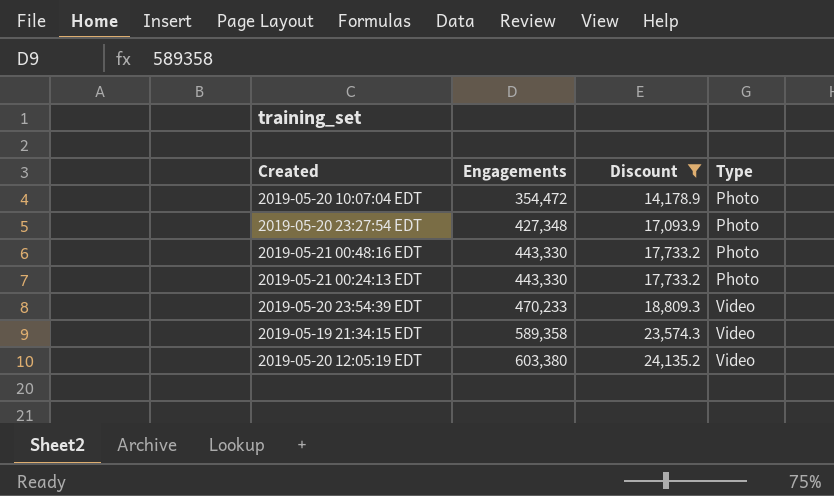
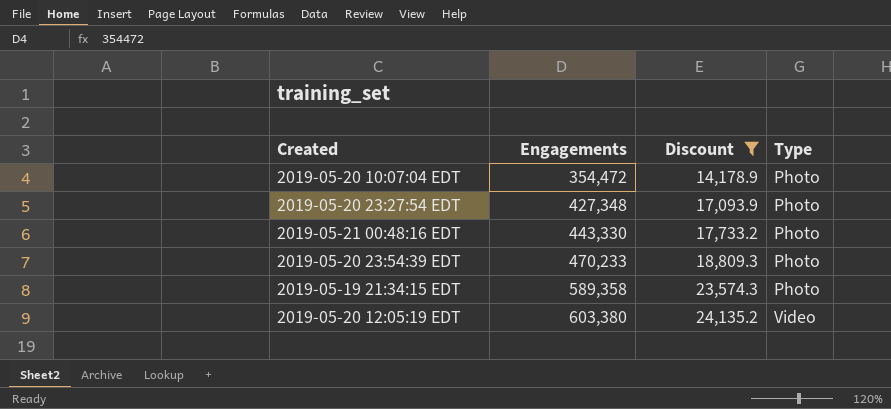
row 2019-05-21 00:24:13 EDT: 443,330 | 17,733.2 | Photo -> none
2019-05-20 23:54:39 EDT | Type: Video -> Photo
2019-05-19 21:34:15 EDT | Type: Video -> Photo

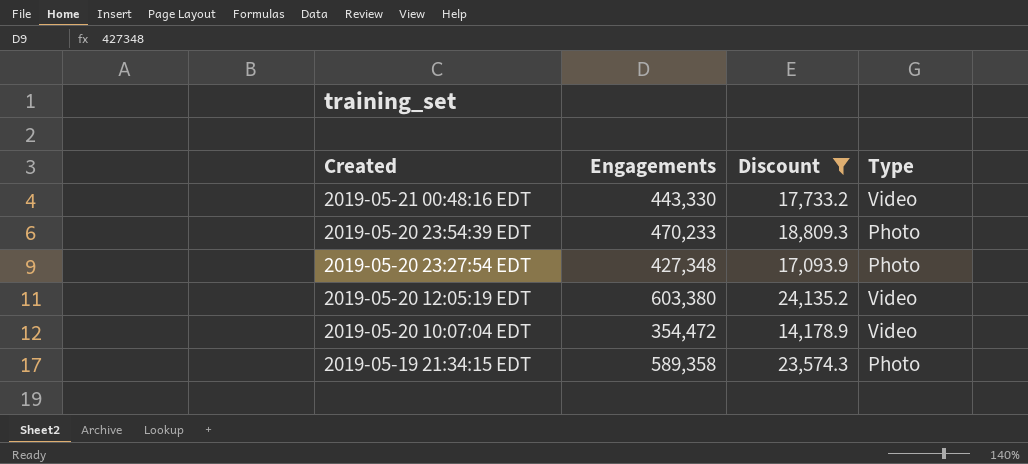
row order: Engagements ascending -> Created descending
2019-05-21 00:48:16 EDT | Type: Photo -> Video
2019-05-20 10:07:04 EDT | Type: Photo -> Video

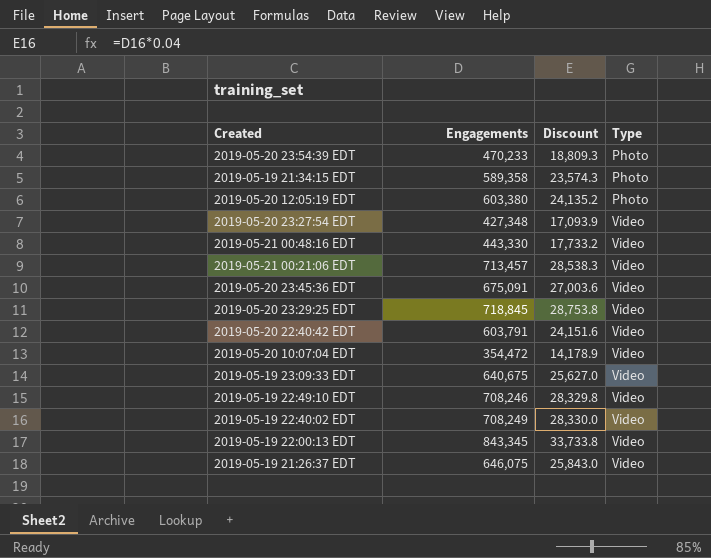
filter: Discount <= 24,135.2 -> none
row order: Created descending -> Type ascending
2019-05-20 12:05:19 EDT | Type: Video -> Photo
2019-05-20 23:27:54 EDT | Type: Photo -> Video

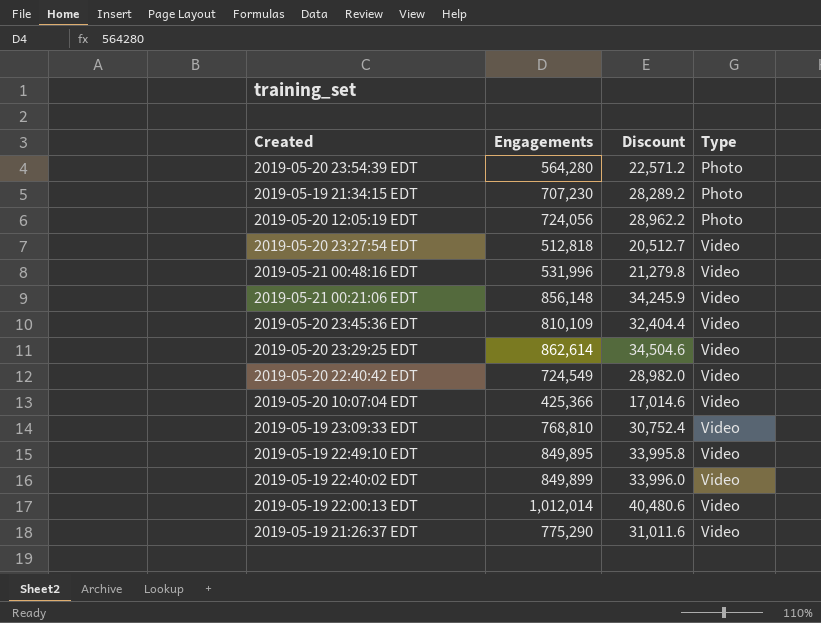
2019-05-20 23:54:39 EDT | Engagements: 470,233 -> 564,280
2019-05-20 23:54:39 EDT | Discount: 18,809.3 -> 22,571.2
2019-05-19 21:34:15 EDT | Engagements: 589,358 -> 707,230
2019-05-19 21:34:15 EDT | Discount: 23,574.3 -> 28,289.2
2019-05-20 12:05:19 EDT | Engagements: 603,380 -> 724,056
2019-05-20 12:05:19 EDT | Discount: 24,135.2 -> 28,962.2
2019-05-20 23:27:54 EDT | Engagements: 427,348 -> 512,818
2019-05-20 23:27:54 EDT | Discount: 17,093.9 -> 20,512.7
2019-05-21 00:48:16 EDT | Engagements: 443,330 -> 531,996
2019-05-21 00:48:16 EDT | Discount: 17,733.2 -> 21,279.8
2019-05-21 00:21:06 EDT | Engagements: 713,457 -> 856,148
2019-05-21 00:21:06 EDT | Discount: 28,538.3 -> 34,245.9
2019-05-20 23:45:36 EDT | Engagements: 675,091 -> 810,109
2019-05-20 23:45:36 EDT | Discount: 27,003.6 -> 32,404.4
2019-05-20 23:29:25 EDT | Engagements: 718,845 -> 862,614
2019-05-20 23:29:25 EDT | Discount: 28,753.8 -> 34,504.6
2019-05-20 22:40:42 EDT | Engagements: 603,791 -> 724,549
2019-05-20 22:40:42 EDT | Discount: 24,151.6 -> 28,982.0
2019-05-20 10:07:04 EDT | Engagements: 354,472 -> 425,366
2019-05-20 10:07:04 EDT | Discount: 14,178.9 -> 17,014.6
2019-05-19 23:09:33 EDT | Engagements: 640,675 -> 768,810
2019-05-19 23:09:33 EDT | Discount: 25,627.0 -> 30,752.4
2019-05-19 22:49:10 EDT | Engagements: 708,246 -> 849,895
2019-05-19 22:49:10 EDT | Discount: 28,329.8 -> 33,995.8
2019-05-19 22:40:02 EDT | Engagements: 708,249 -> 849,899
2019-05-19 22:40:02 EDT | Discount: 28,330.0 -> 33,996.0
2019-05-19 22:00:13 EDT | Engagements: 843,345 -> 1,012,014
2019-05-19 22:00:13 EDT | Discount: 33,733.8 -> 40,480.6
2019-05-19 21:26:37 EDT | Engagements: 646,075 -> 775,290
2019-05-19 21:26:37 EDT | Discount: 25,843.0 -> 31,011.6

